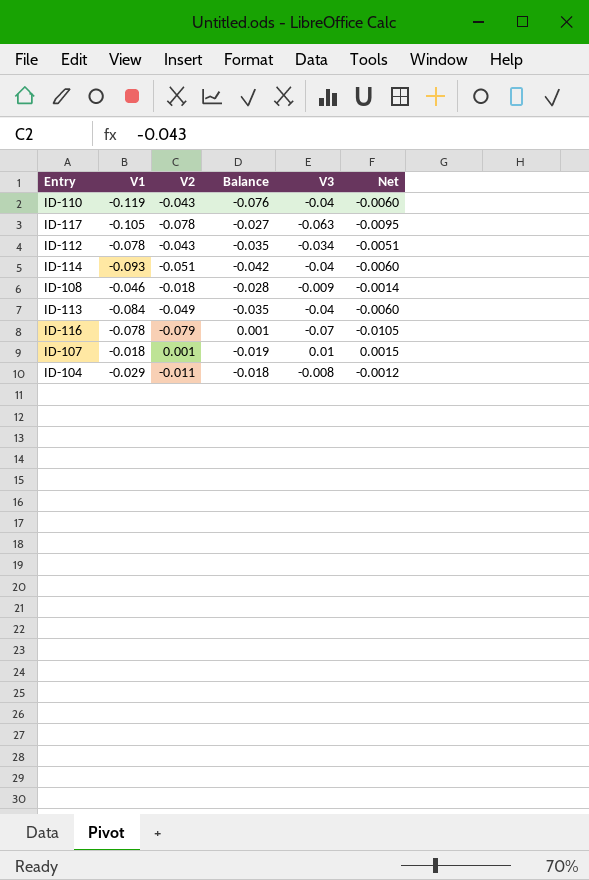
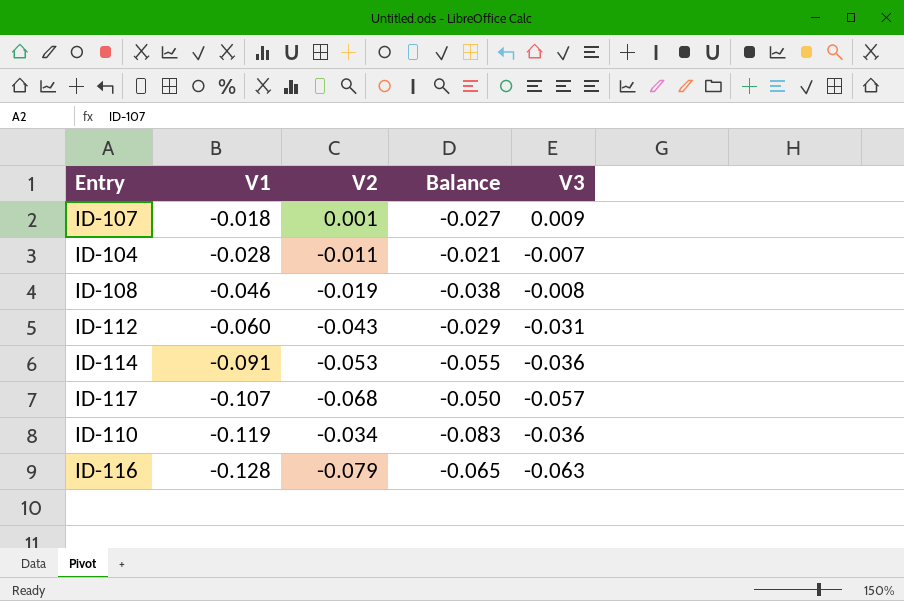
row order: none -> V1 descending
column Net | formula: [V3] * 0.15 -> none
column Balance | formula: [V1] - [V2] -> [V1] - [V3]
row ID-113: -0.084 | -0.049 | -0.035 | -0.04 | -0.0060 -> none
ID-107 | V3: 0.01 -> 0.009
ID-104 | V1: -0.029 -> -0.028
ID-104 | V3: -0.008 -> -0.007
ID-108 | V2: -0.018 -> -0.019
ID-108 | V3: -0.009 -> -0.008
ID-112 | V1: -0.078 -> -0.060
ID-112 | V3: -0.034 -> -0.031
ID-114 | V1: -0.093 -> -0.091
ID-114 | V2: -0.051 -> -0.053
ID-114 | V3: -0.04 -> -0.036
ID-117 | V1: -0.105 -> -0.107
ID-117 | V2: -0.078 -> -0.068
ID-117 | V3: -0.063 -> -0.057
ID-110 | V2: -0.043 -> -0.034
ID-110 | V3: -0.04 -> -0.036
ID-116 | V1: -0.078 -> -0.128
ID-116 | V3: -0.07 -> -0.063

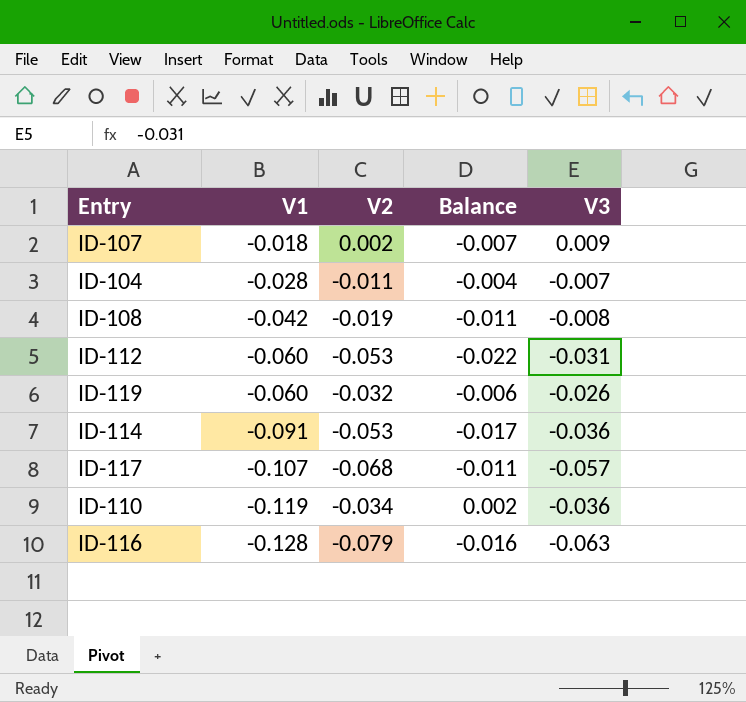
column Balance | formula: [V1] - [V3] -> [V2] - [V3]
ID-107 | V2: 0.001 -> 0.002
ID-108 | V1: -0.046 -> -0.042
ID-112 | V2: -0.043 -> -0.053
row ID-119: none -> -0.060 | -0.032 | -0.006 | -0.026

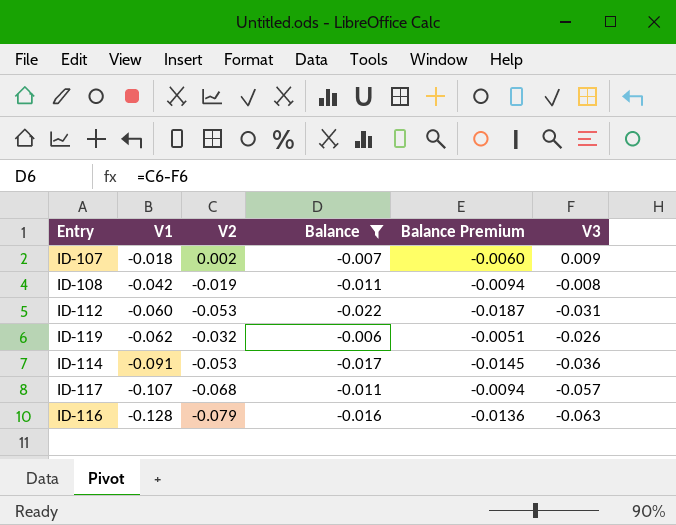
filter: none -> Balance <= -0.006
column Balance Premium | formula: none -> [Balance] * 0.85
ID-119 | V1: -0.060 -> -0.062

